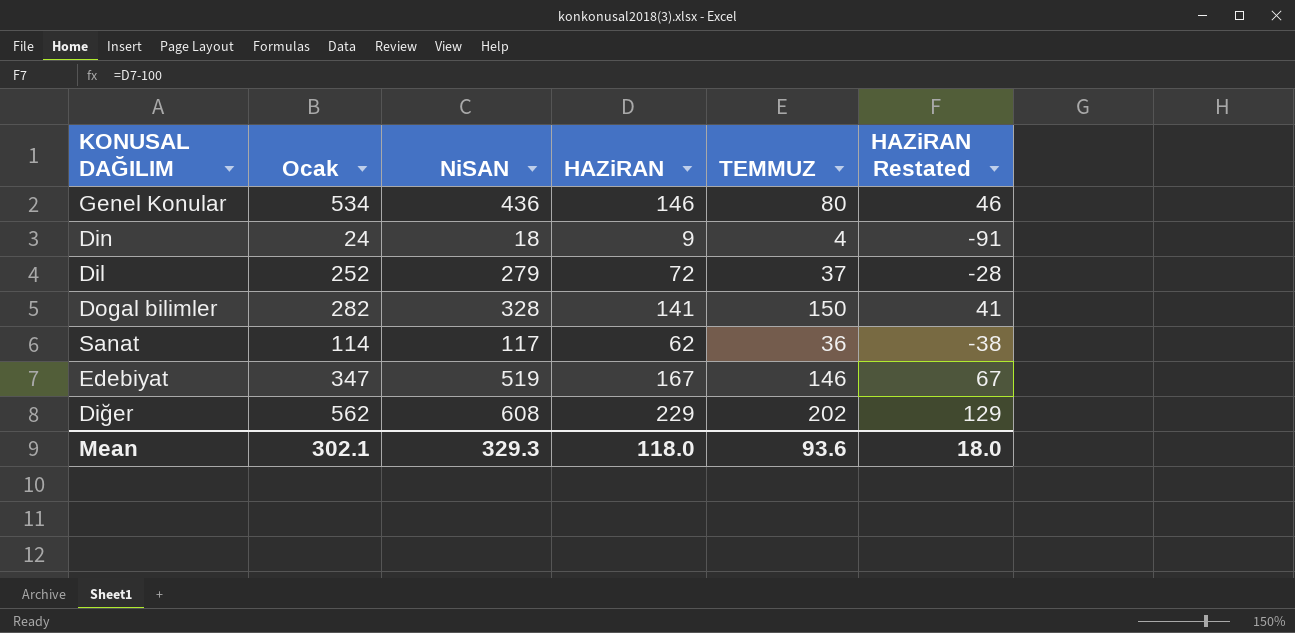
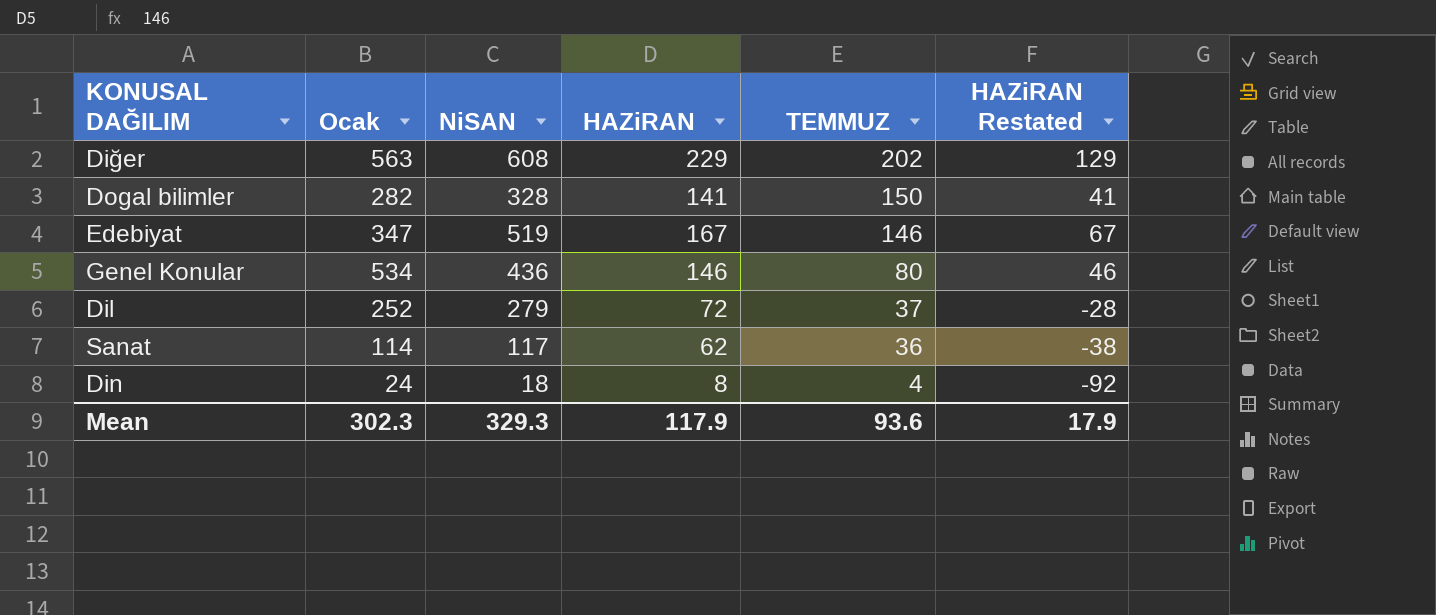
row order: none -> TEMMUZ descending
Diğer | Ocak: 562 -> 563
Din | HAZiRAN: 9 -> 8
Din | HAZiRAN Restated: -91 -> -92
Mean | Ocak: 302.1 -> 302.3
Mean | HAZiRAN: 118.0 -> 117.9
Mean | HAZiRAN Restated: 18.0 -> 17.9

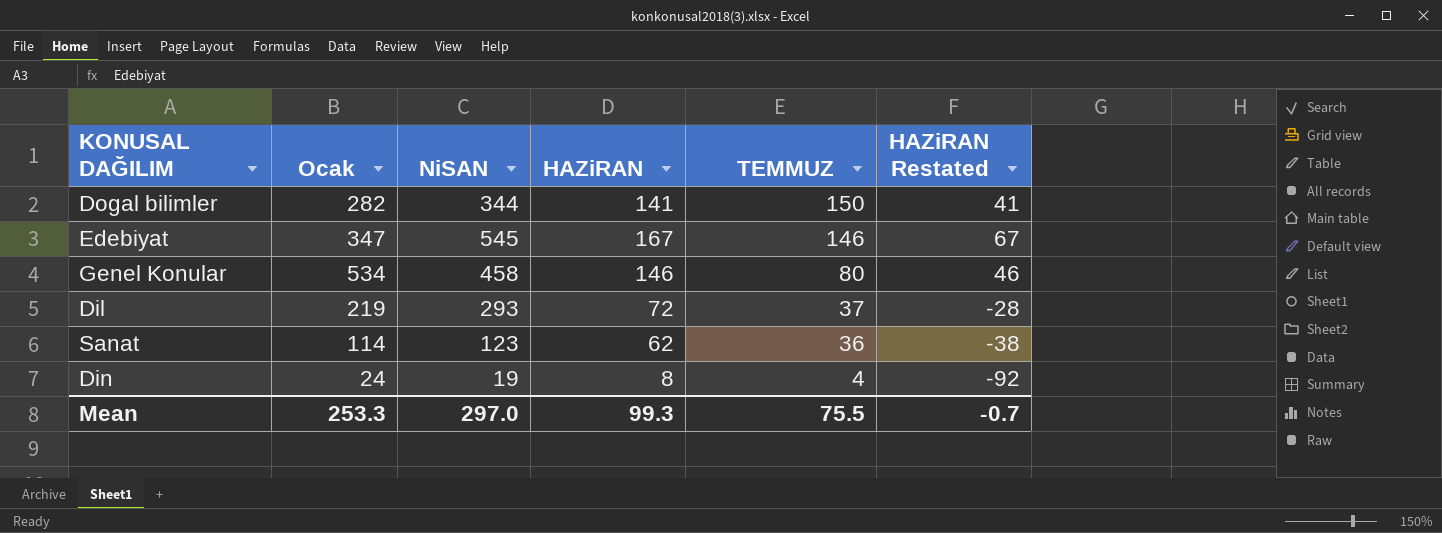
row Diğer: 563 | 608 | 229 | 202 | 129 -> none
Dogal bilimler | NiSAN: 328 -> 344
Edebiyat | NiSAN: 519 -> 545
Genel Konular | NiSAN: 436 -> 458
Dil | Ocak: 252 -> 219
Dil | NiSAN: 279 -> 293
Sanat | NiSAN: 117 -> 123
Din | NiSAN: 18 -> 19
Mean | Ocak: 302.3 -> 253.3
Mean | NiSAN: 329.3 -> 297.0
Mean | HAZiRAN: 117.9 -> 99.3
Mean | TEMMUZ: 93.6 -> 75.5
Mean | HAZiRAN Restated: 17.9 -> -0.7

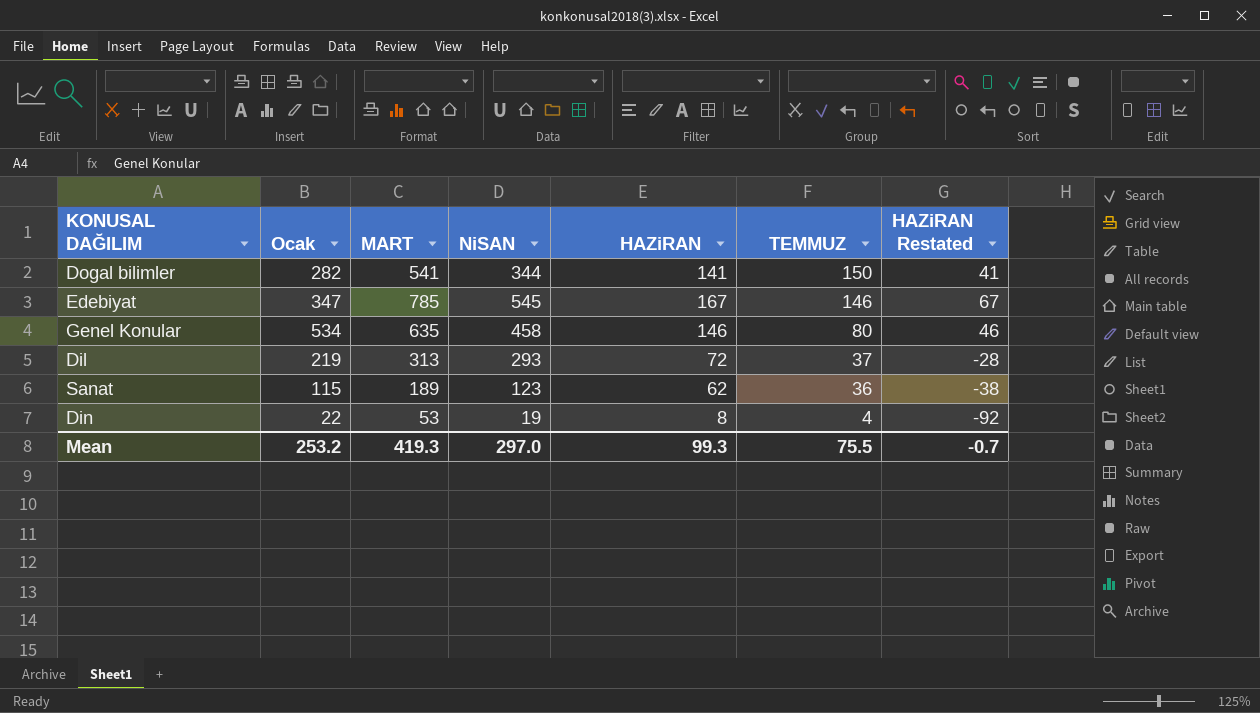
column MART | position: none -> 3
Sanat | Ocak: 114 -> 115
Din | Ocak: 24 -> 22
Mean | Ocak: 253.3 -> 253.2

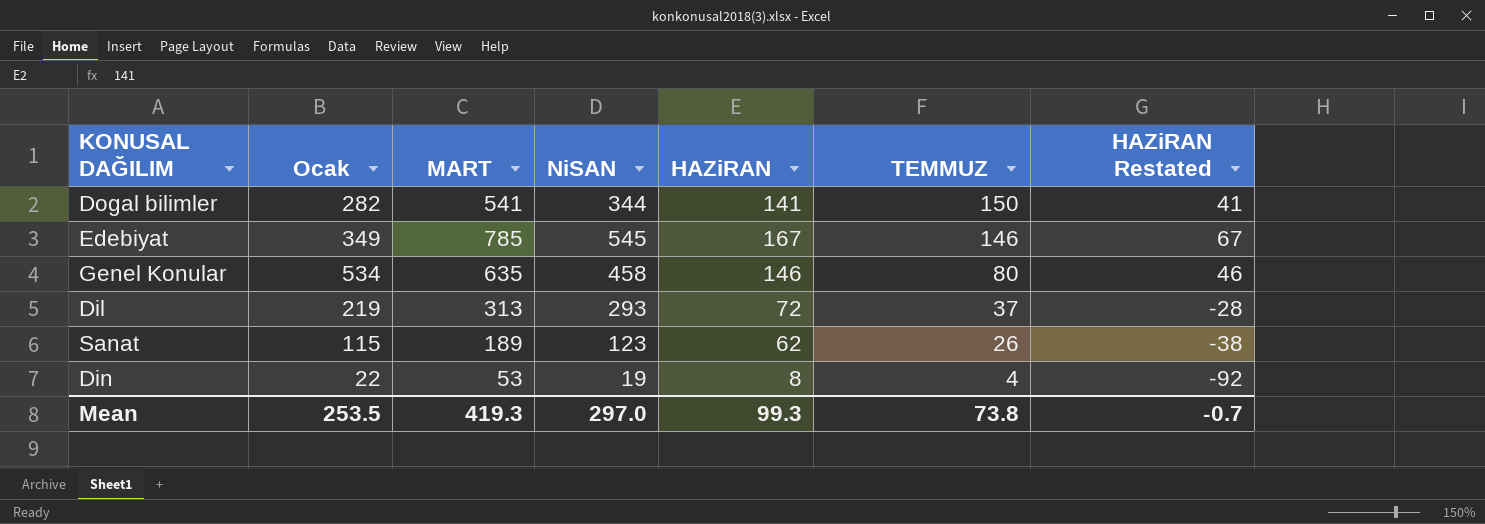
Edebiyat | Ocak: 347 -> 349
Sanat | TEMMUZ: 36 -> 26
Mean | Ocak: 253.2 -> 253.5
Mean | TEMMUZ: 75.5 -> 73.8

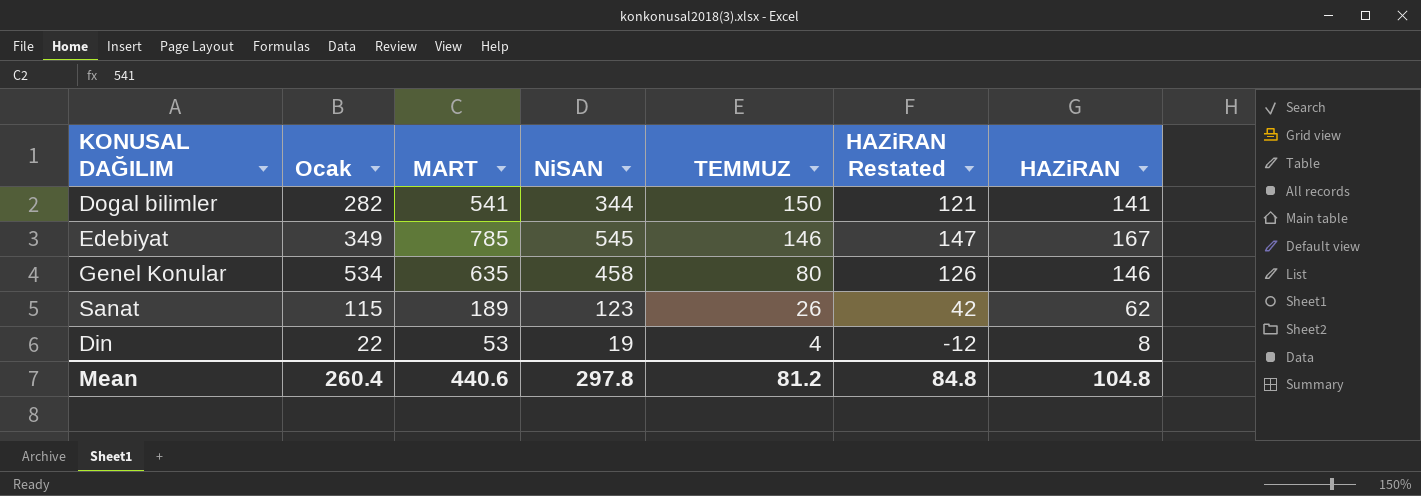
column HAZiRAN Restated | formula: [HAZiRAN] - 100 -> [HAZiRAN] - 20
column HAZiRAN | position: 5 -> 7
row Dil: 219 | 313 | 293 | 72 | 37 | -28 -> none
Mean | Ocak: 253.5 -> 260.4
Mean | MART: 419.3 -> 440.6
Mean | NiSAN: 297.0 -> 297.8
Mean | TEMMUZ: 73.8 -> 81.2
Mean | HAZiRAN Restated: -0.7 -> 84.8
Mean | HAZiRAN: 99.3 -> 104.8

